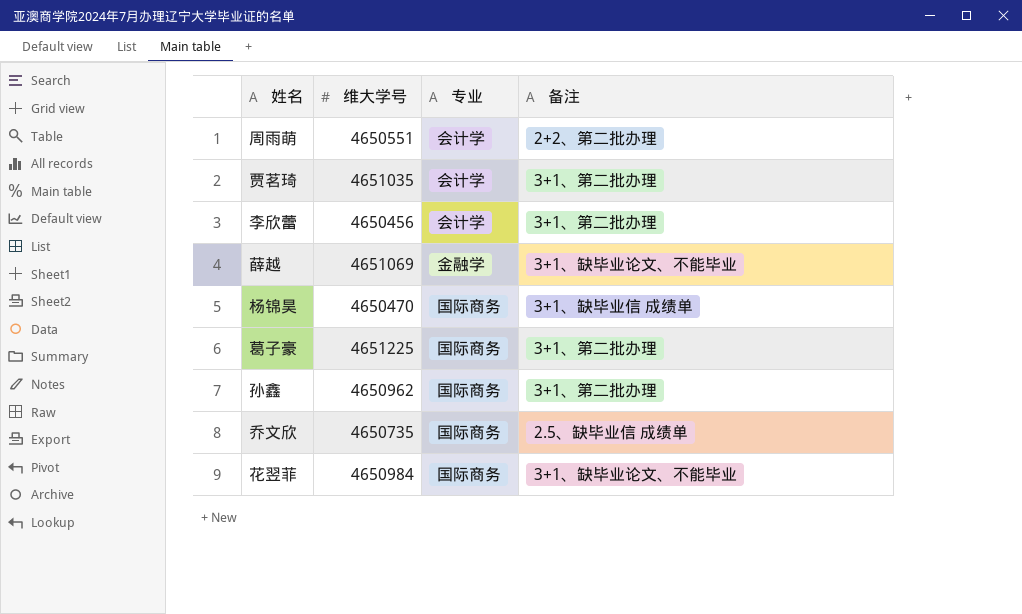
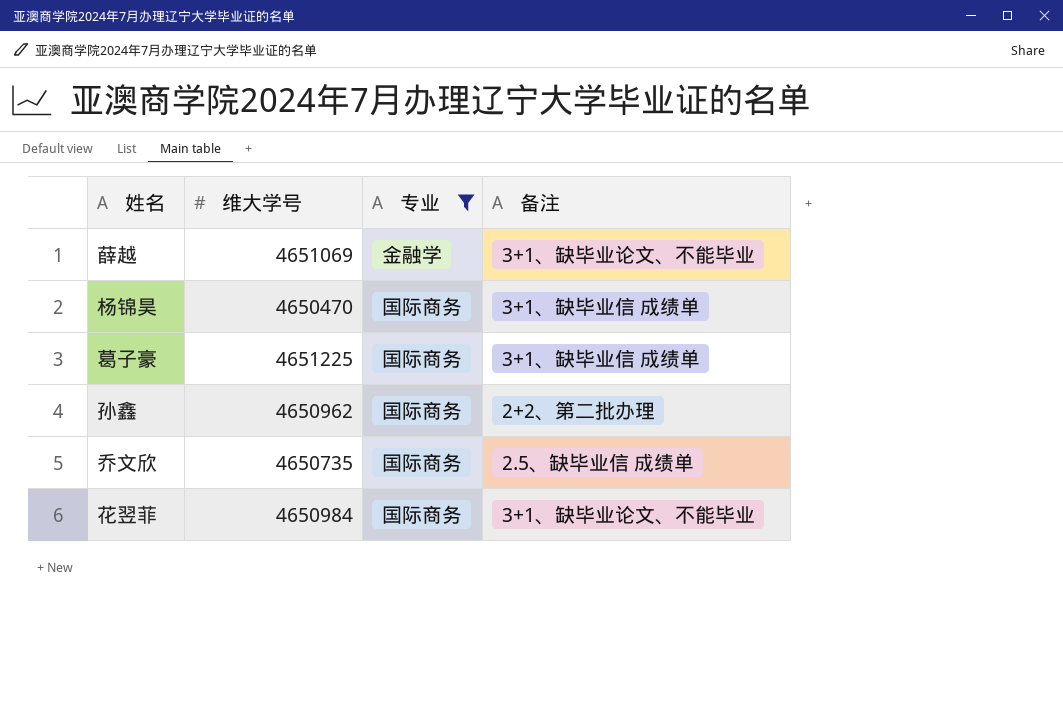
filter: none -> 专业 != 会计学
葛子豪 | 备注: 3+1、第二批办理 -> 3+1、缺毕业信 成绩单
孙鑫 | 备注: 3+1、第二批办理 -> 2+2、第二批办理

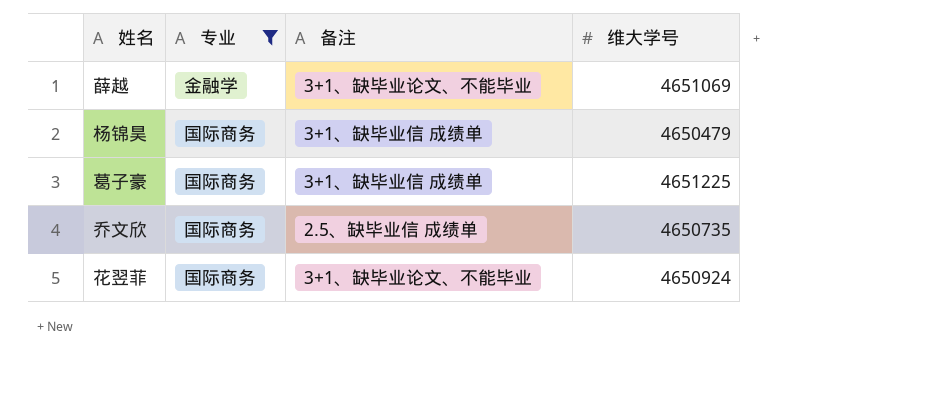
column 维大学号 | position: 2 -> 4
row 孙鑫: 4650962 | 国际商务 | 2+2、第二批办理 -> none
杨锦昊 | 维大学号: 4650470 -> 4650479
花翌菲 | 维大学号: 4650984 -> 4650924

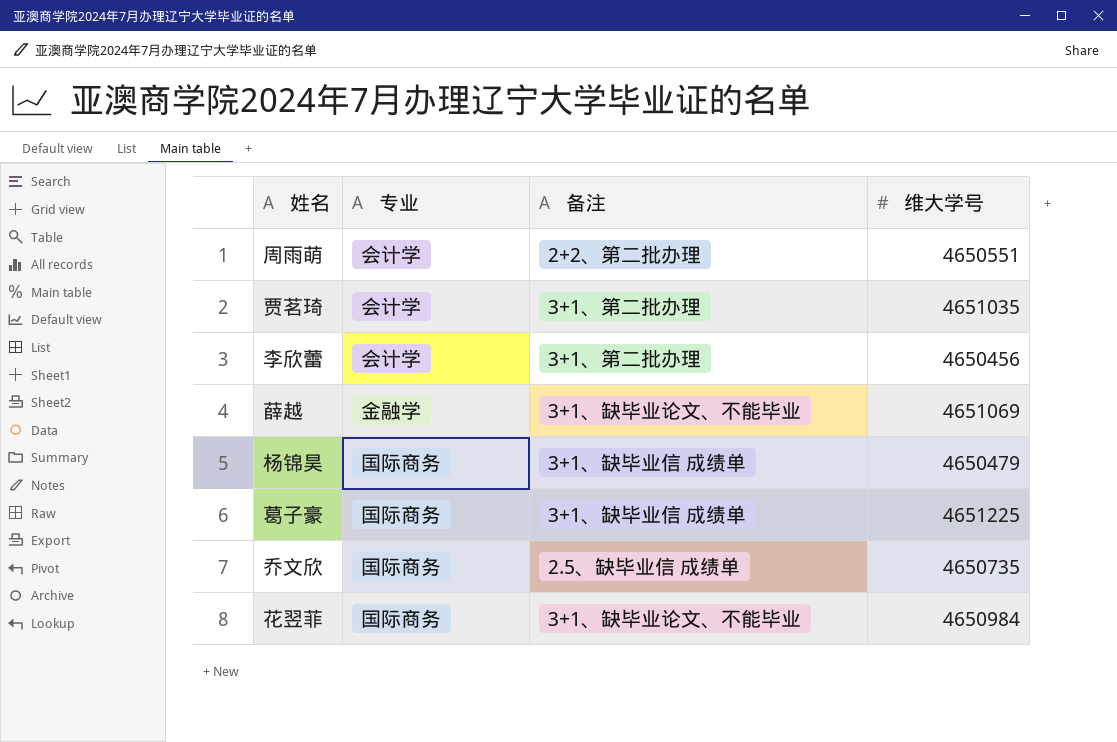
filter: 专业 != 会计学 -> none
花翌菲 | 维大学号: 4650924 -> 4650984

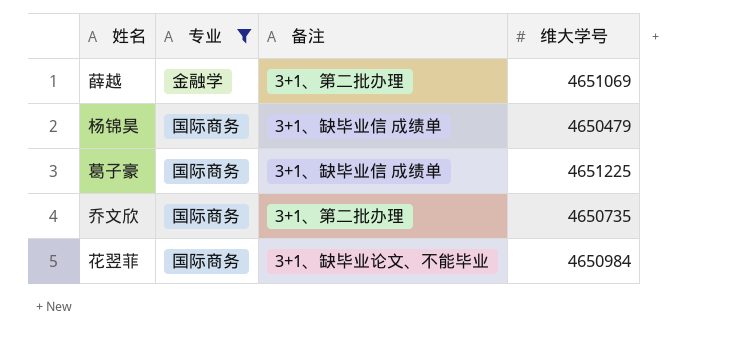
filter: none -> 专业 != 会计学
薛越 | 备注: 3+1、缺毕业论文、不能毕业 -> 3+1、第二批办理
乔文欣 | 备注: 2.5、缺毕业信 成绩单 -> 3+1、第二批办理

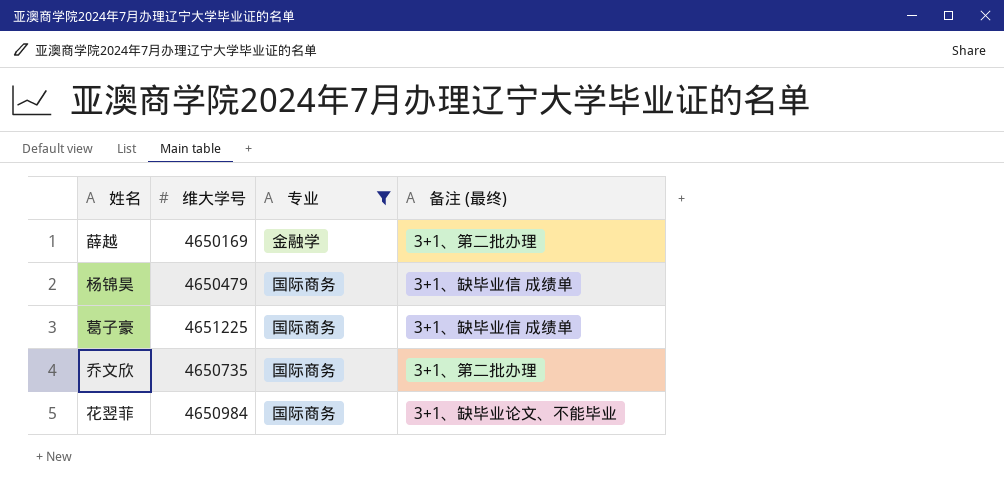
column 维大学号 | position: 4 -> 2
column name: 备注 -> 备注 (最终)
薛越 | 维大学号: 4651069 -> 4650169

